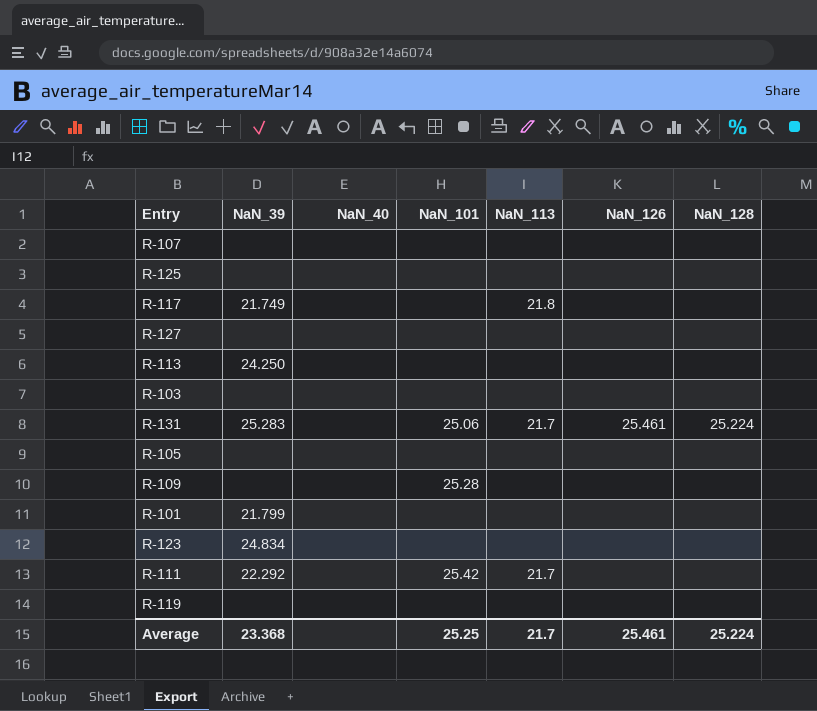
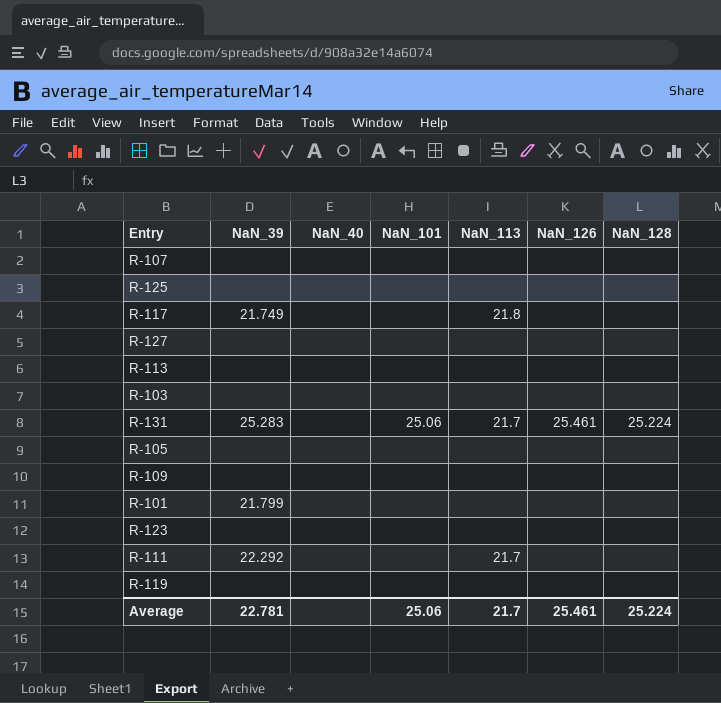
R-113 | NaN_39: 24.250 -> none
R-109 | NaN_101: 25.28 -> none
R-123 | NaN_39: 24.834 -> none
R-111 | NaN_101: 25.42 -> none
Average | NaN_39: 23.368 -> 22.781
Average | NaN_101: 25.25 -> 25.06

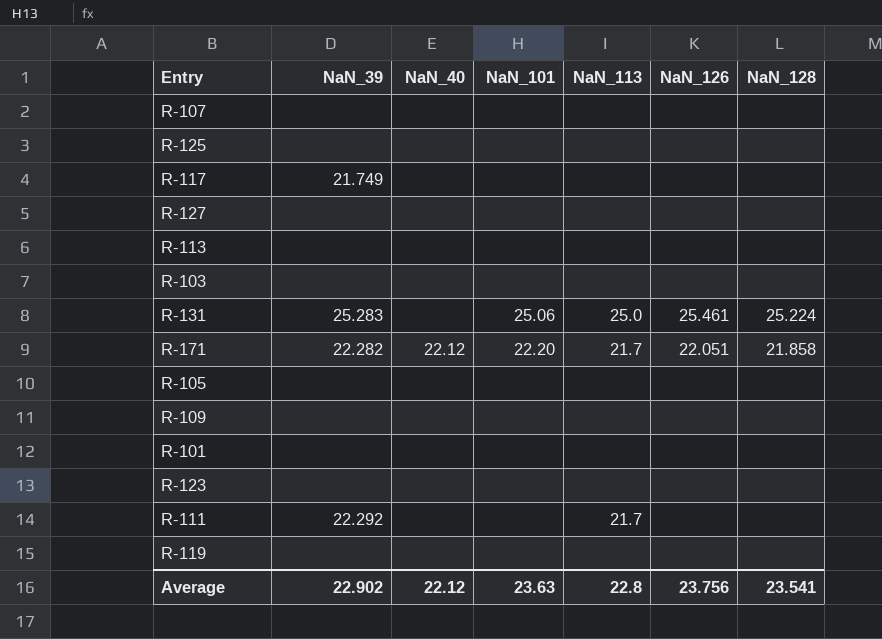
R-117 | NaN_113: 21.8 -> none
R-131 | NaN_113: 21.7 -> 25.0
row R-171: none -> 22.282 | 22.12 | 22.20 | 21.7 | 22.051 | 21.858
R-101 | NaN_39: 21.799 -> none
Average | NaN_39: 22.781 -> 22.902
Average | NaN_40: none -> 22.12
Average | NaN_101: 25.06 -> 23.63
Average | NaN_113: 21.7 -> 22.8
Average | NaN_126: 25.461 -> 23.756
Average | NaN_128: 25.224 -> 23.541

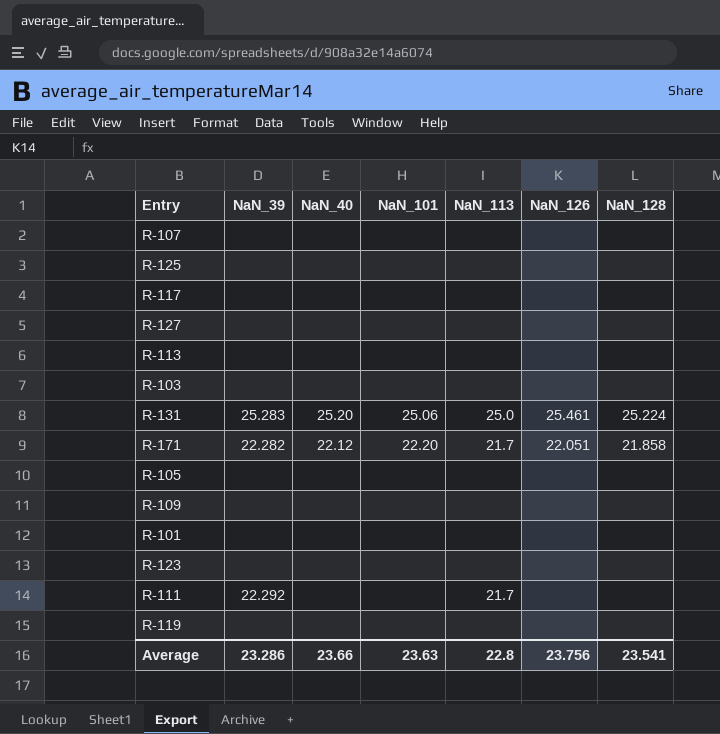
R-117 | NaN_39: 21.749 -> none
R-131 | NaN_40: none -> 25.20
Average | NaN_39: 22.902 -> 23.286
Average | NaN_40: 22.12 -> 23.66

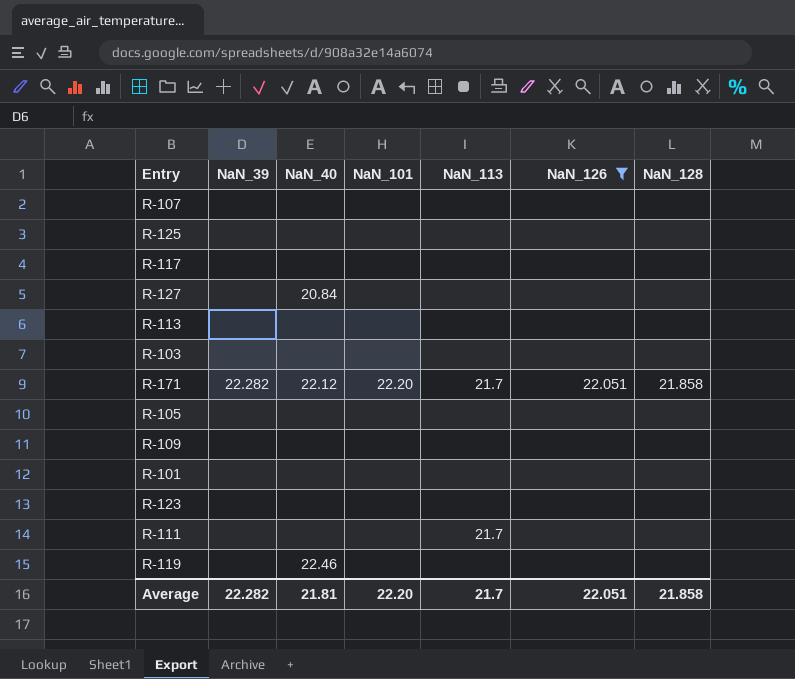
filter: none -> NaN_126 != 25.461
R-127 | NaN_40: none -> 20.84
R-111 | NaN_39: 22.292 -> none
R-119 | NaN_40: none -> 22.46
Average | NaN_39: 23.286 -> 22.282
Average | NaN_40: 23.66 -> 21.81
Average | NaN_101: 23.63 -> 22.20
Average | NaN_113: 22.8 -> 21.7
Average | NaN_126: 23.756 -> 22.051
Average | NaN_128: 23.541 -> 21.858

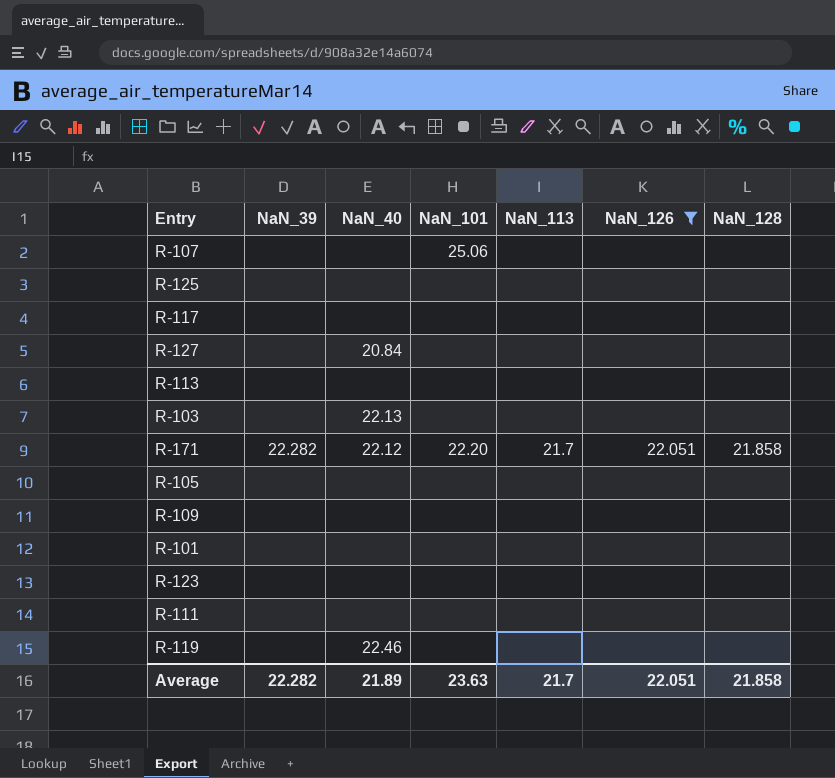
R-107 | NaN_101: none -> 25.06
R-103 | NaN_40: none -> 22.13
R-111 | NaN_113: 21.7 -> none
Average | NaN_40: 21.81 -> 21.89
Average | NaN_101: 22.20 -> 23.63

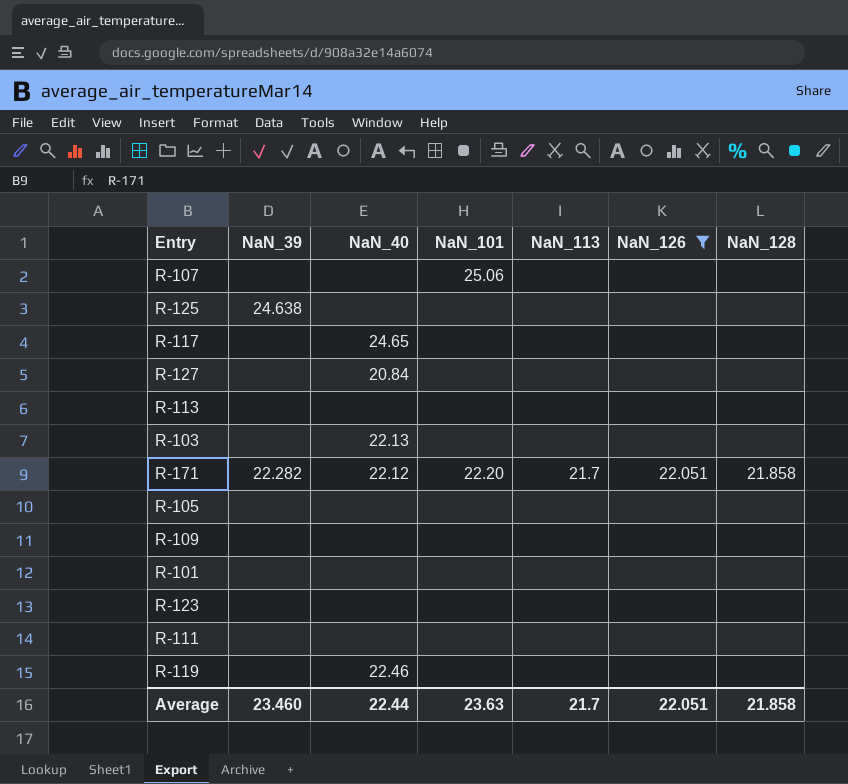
R-125 | NaN_39: none -> 24.638
R-117 | NaN_40: none -> 24.65
Average | NaN_39: 22.282 -> 23.460
Average | NaN_40: 21.89 -> 22.44

